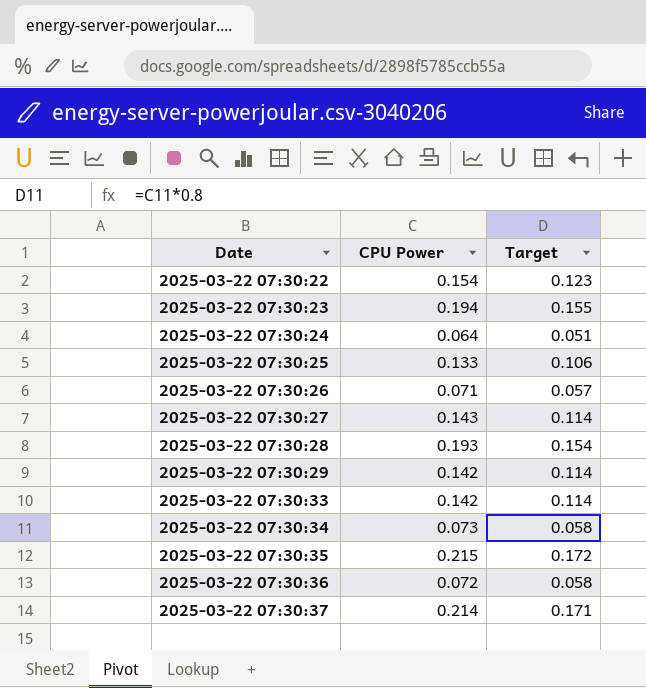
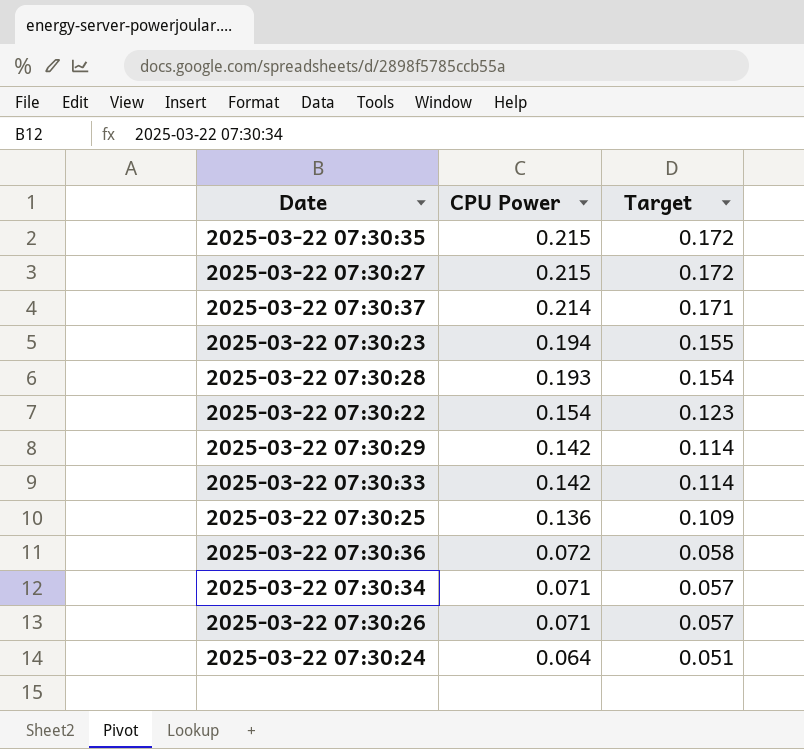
row order: Date ascending -> CPU Power descending
2025-03-22 07:30:27 | CPU Power: 0.143 -> 0.215
2025-03-22 07:30:27 | Target: 0.114 -> 0.172
2025-03-22 07:30:25 | CPU Power: 0.133 -> 0.136
2025-03-22 07:30:25 | Target: 0.106 -> 0.109
2025-03-22 07:30:34 | CPU Power: 0.073 -> 0.071
2025-03-22 07:30:34 | Target: 0.058 -> 0.057

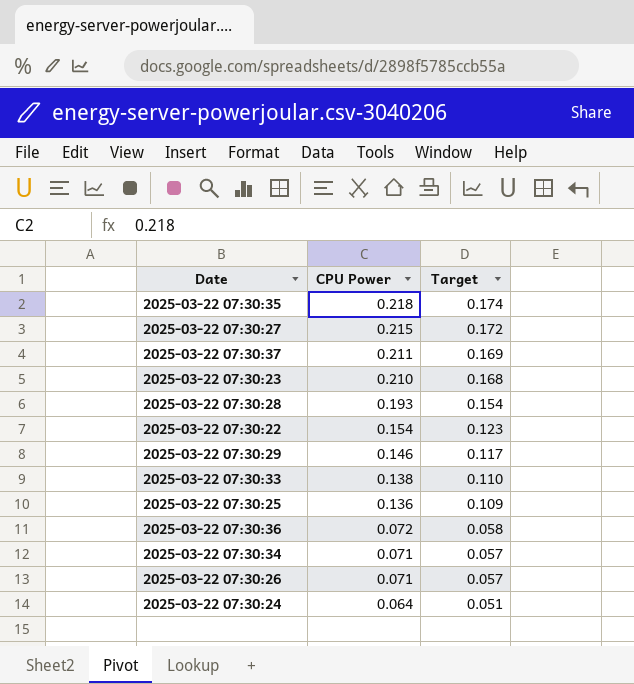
2025-03-22 07:30:35 | CPU Power: 0.215 -> 0.218
2025-03-22 07:30:35 | Target: 0.172 -> 0.174
2025-03-22 07:30:37 | CPU Power: 0.214 -> 0.211
2025-03-22 07:30:37 | Target: 0.171 -> 0.169
2025-03-22 07:30:23 | CPU Power: 0.194 -> 0.210
2025-03-22 07:30:23 | Target: 0.155 -> 0.168
2025-03-22 07:30:29 | CPU Power: 0.142 -> 0.146
2025-03-22 07:30:29 | Target: 0.114 -> 0.117
2025-03-22 07:30:33 | CPU Power: 0.142 -> 0.138
2025-03-22 07:30:33 | Target: 0.114 -> 0.110

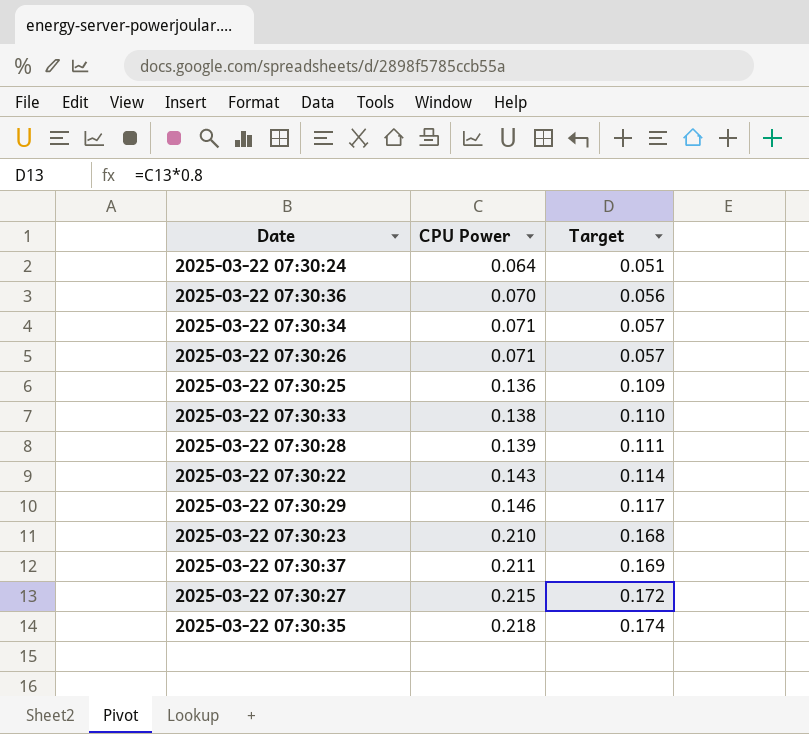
row order: CPU Power descending -> CPU Power ascending
2025-03-22 07:30:36 | CPU Power: 0.072 -> 0.070
2025-03-22 07:30:36 | Target: 0.058 -> 0.056
2025-03-22 07:30:28 | CPU Power: 0.193 -> 0.139
2025-03-22 07:30:28 | Target: 0.154 -> 0.111
2025-03-22 07:30:22 | CPU Power: 0.154 -> 0.143
2025-03-22 07:30:22 | Target: 0.123 -> 0.114

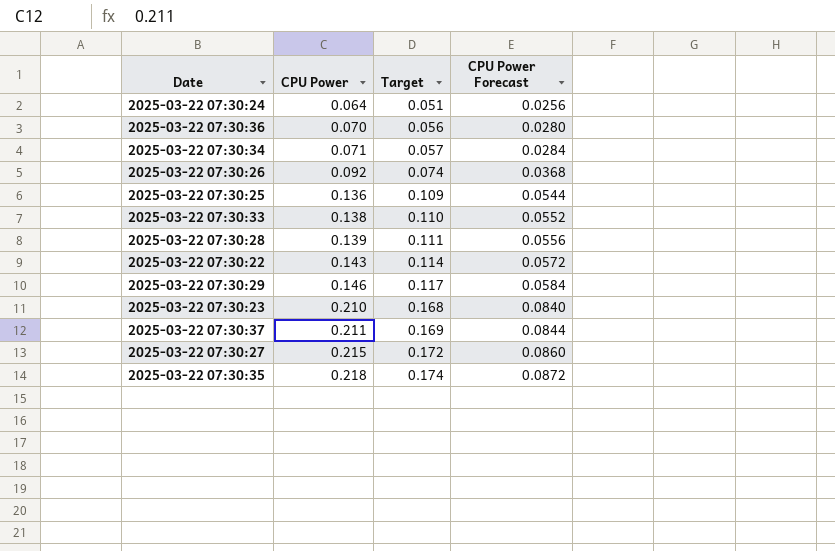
column CPU Power Forecast | formula: none -> [CPU Power] * 0.4
2025-03-22 07:30:26 | CPU Power: 0.071 -> 0.092
2025-03-22 07:30:26 | Target: 0.057 -> 0.074

